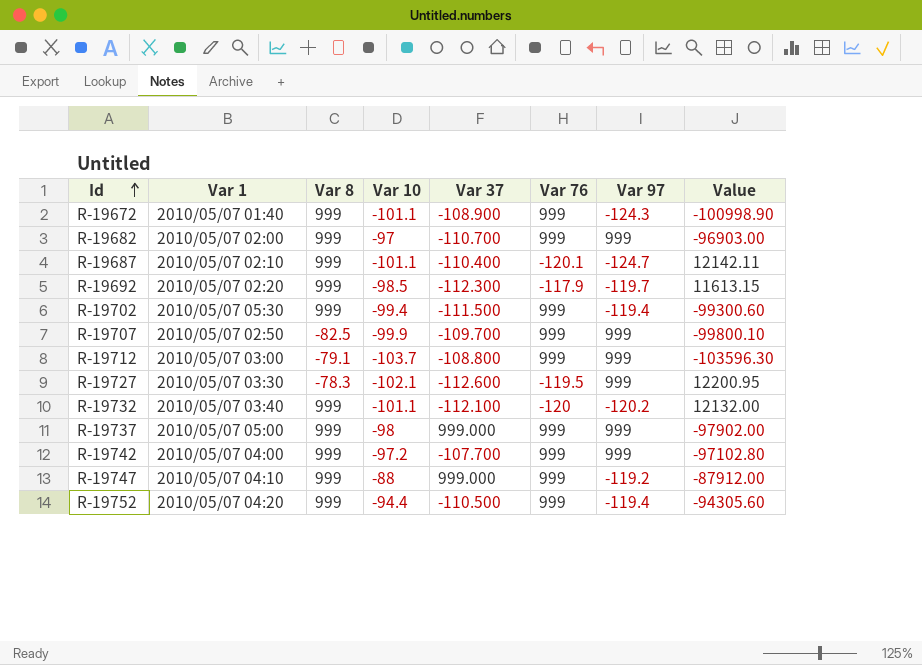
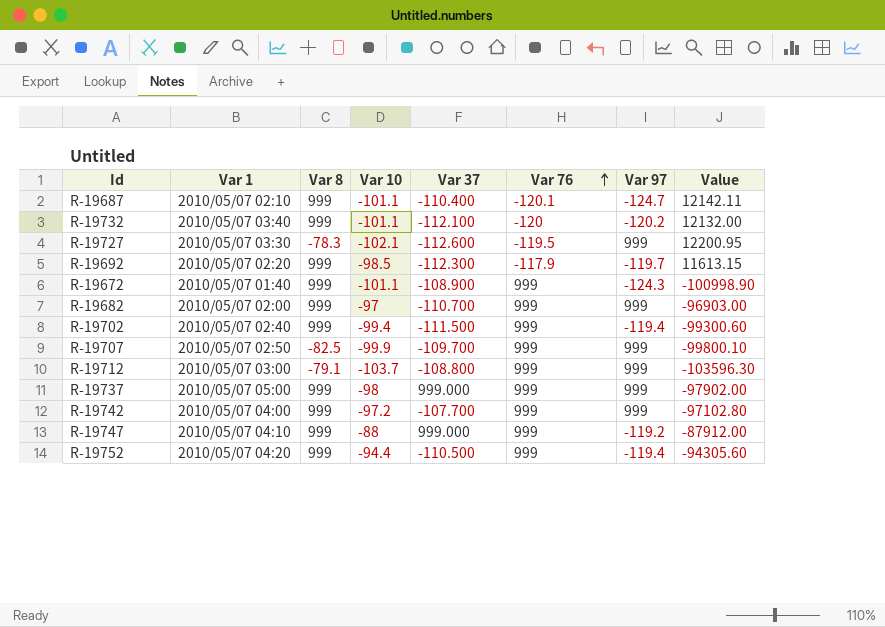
row order: Id ascending -> Var 76 ascending
R-19702 | Var 1: 2010/05/07 05:30 -> 2010/05/07 02:40

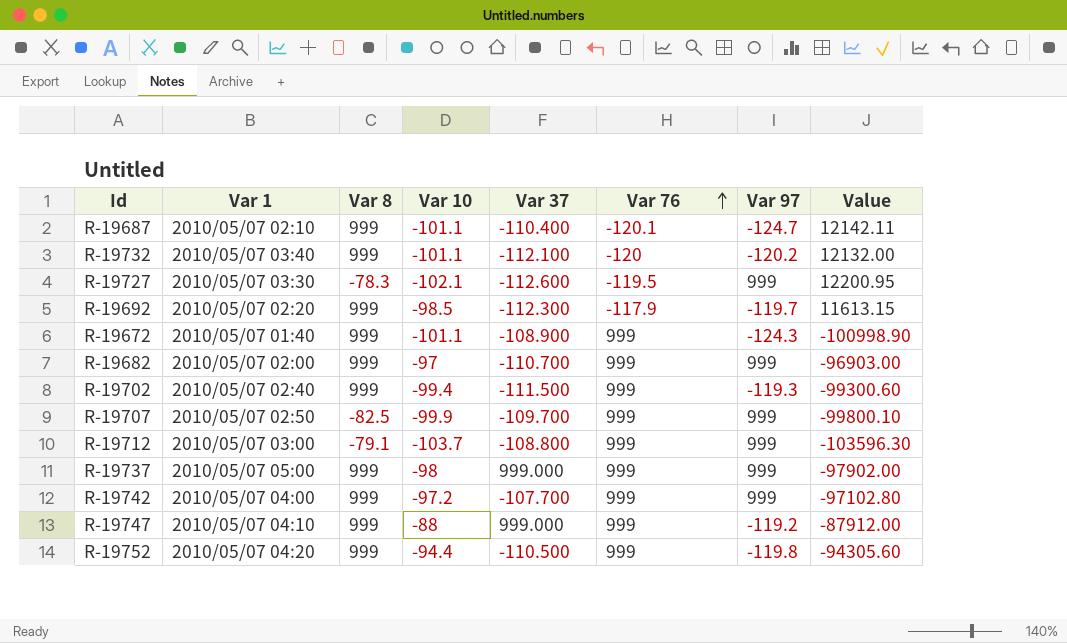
R-19702 | Var 97: -119.4 -> -119.3
R-19752 | Var 97: -119.4 -> -119.8

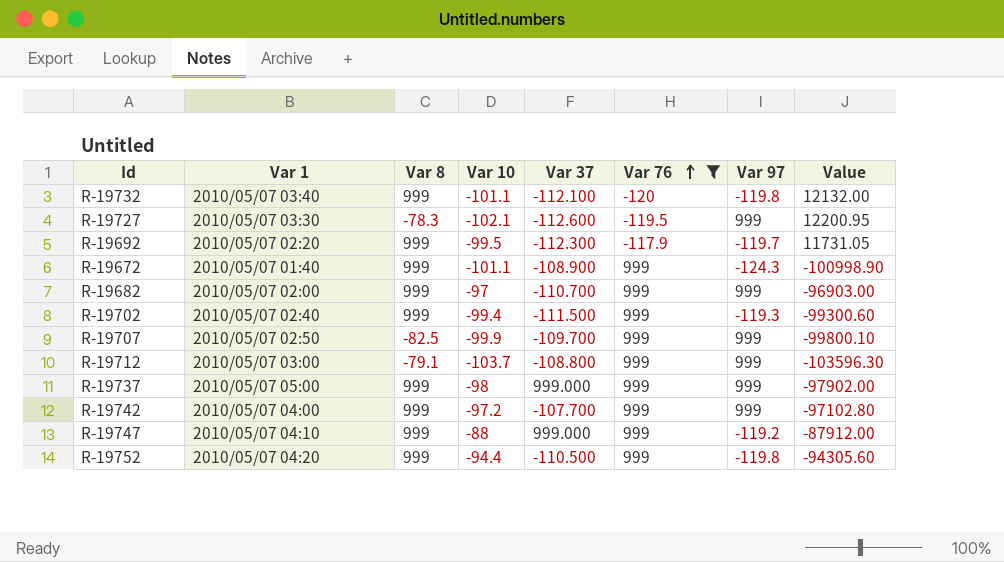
filter: none -> Var 76 != -120.1
R-19732 | Var 97: -120.2 -> -119.8
R-19692 | Var 10: -98.5 -> -99.5
R-19692 | Value: 11613.15 -> 11731.05

